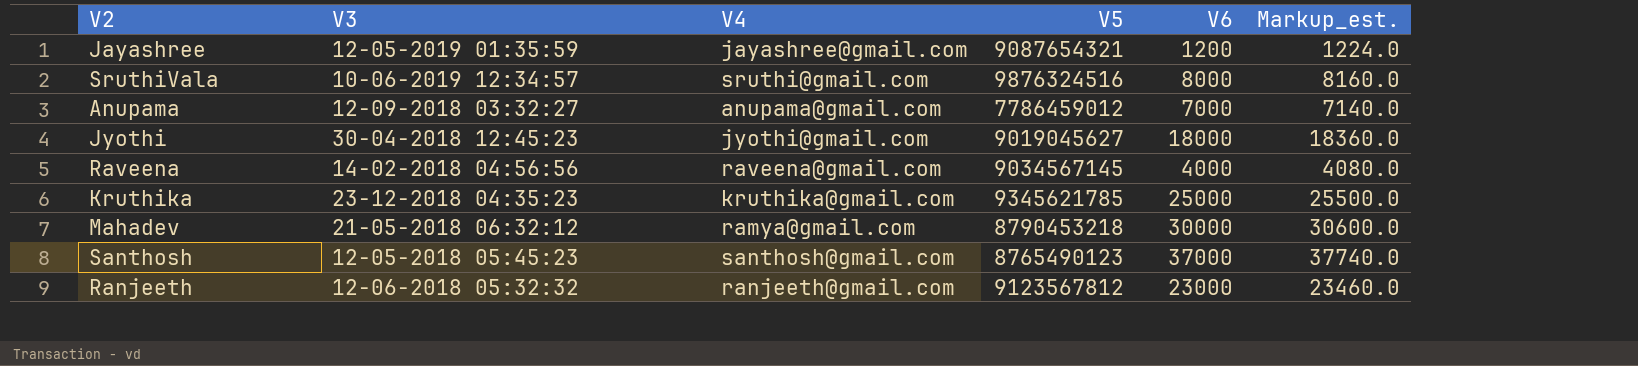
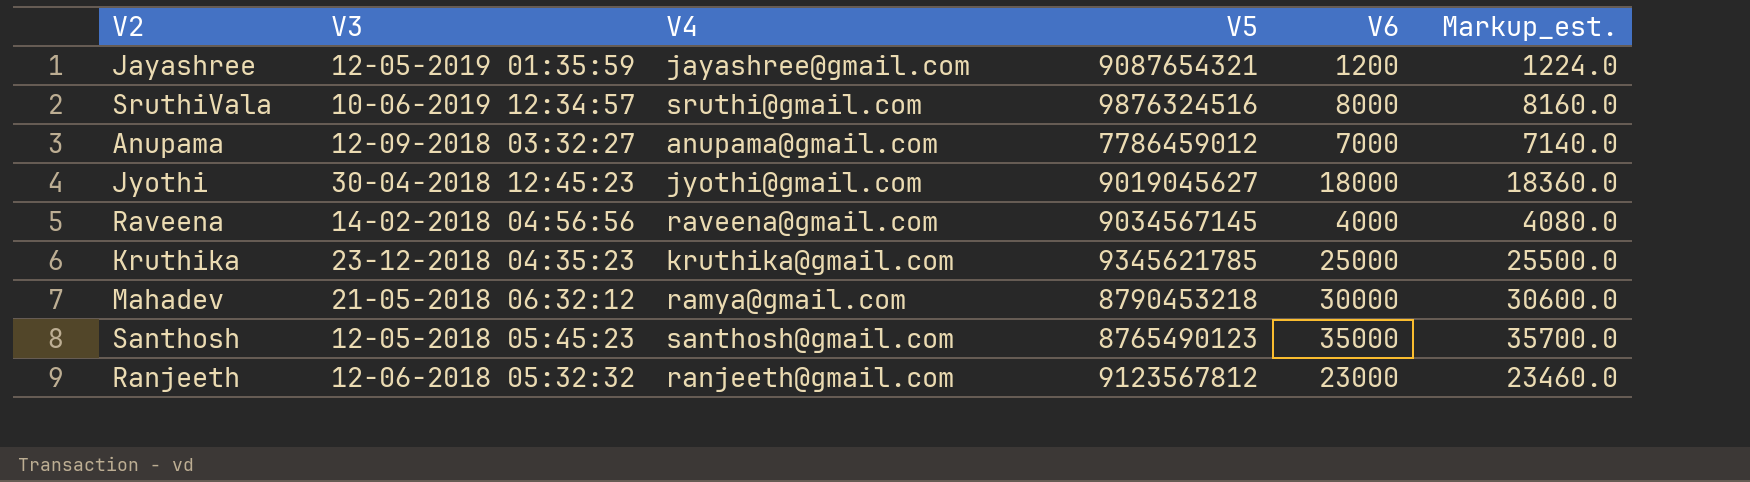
Santhosh | V6: 37000 -> 35000
Santhosh | Markup_est.: 37740.0 -> 35700.0

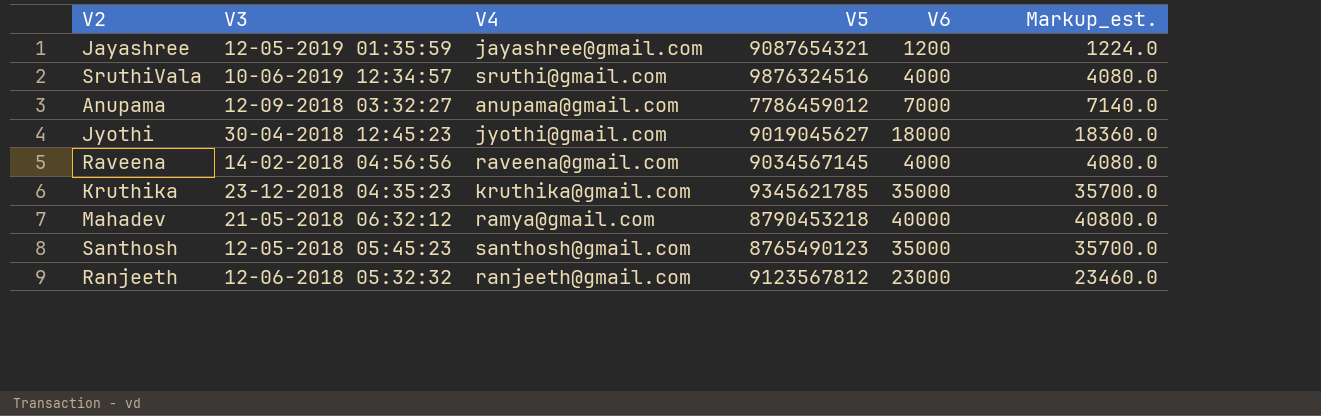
SruthiVala | V6: 8000 -> 4000
SruthiVala | Markup_est.: 8160.0 -> 4080.0
Kruthika | V6: 25000 -> 35000
Kruthika | Markup_est.: 25500.0 -> 35700.0
Mahadev | V6: 30000 -> 40000
Mahadev | Markup_est.: 30600.0 -> 40800.0

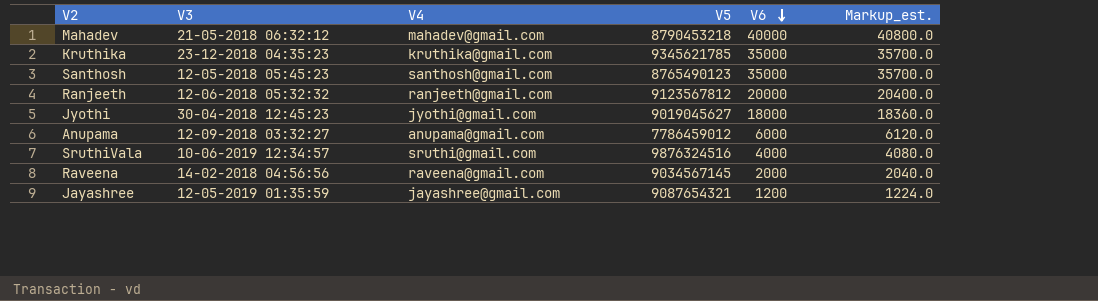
row order: none -> V6 descending
Mahadev | V4: ramya@gmail.com -> mahadev@gmail.com
Ranjeeth | V6: 23000 -> 20000
Ranjeeth | Markup_est.: 23460.0 -> 20400.0
Anupama | V6: 7000 -> 6000
Anupama | Markup_est.: 7140.0 -> 6120.0
Raveena | V6: 4000 -> 2000
Raveena | Markup_est.: 4080.0 -> 2040.0

